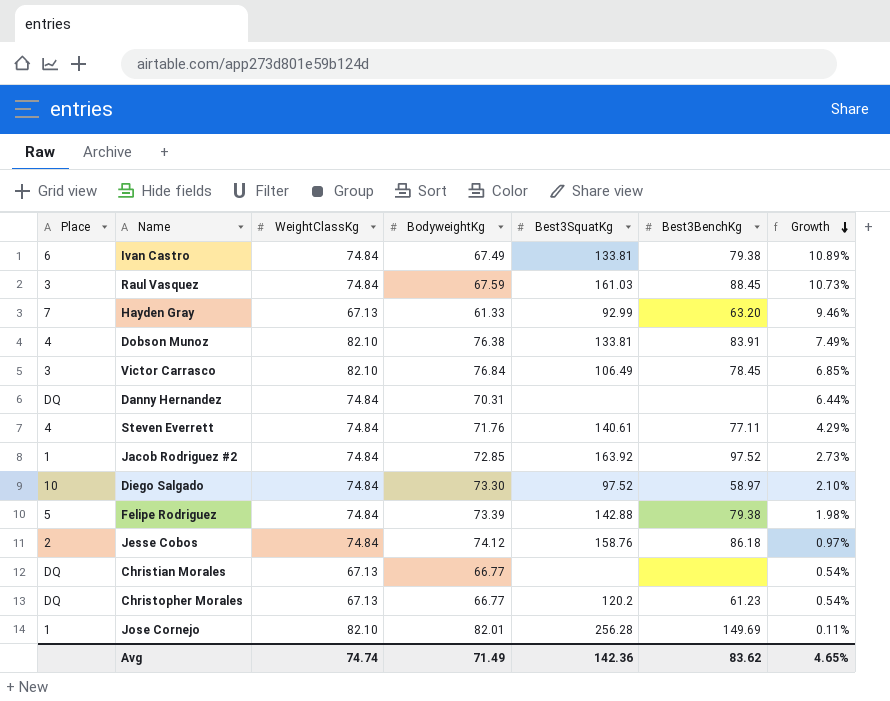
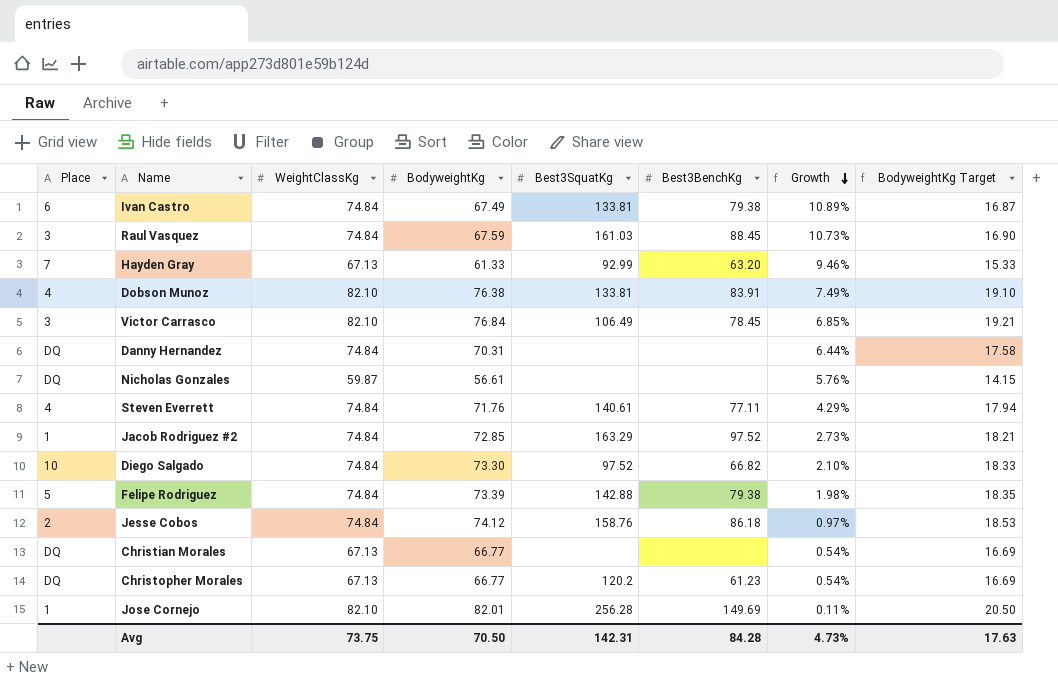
column BodyweightKg Target | formula: none -> [BodyweightKg] * 0.25
row Nicholas Gonzales: none -> DQ | 59.87 | 56.61 | none | none | 5.76% | 14.15
Jacob Rodriguez #2 | Best3SquatKg: 163.92 -> 163.29
Diego Salgado | Best3BenchKg: 58.97 -> 66.82
Avg | WeightClassKg: 74.74 -> 73.75
Avg | BodyweightKg: 71.49 -> 70.50
Avg | Best3SquatKg: 142.36 -> 142.31
Avg | Best3BenchKg: 83.62 -> 84.28
Avg | Growth: 4.65% -> 4.73%

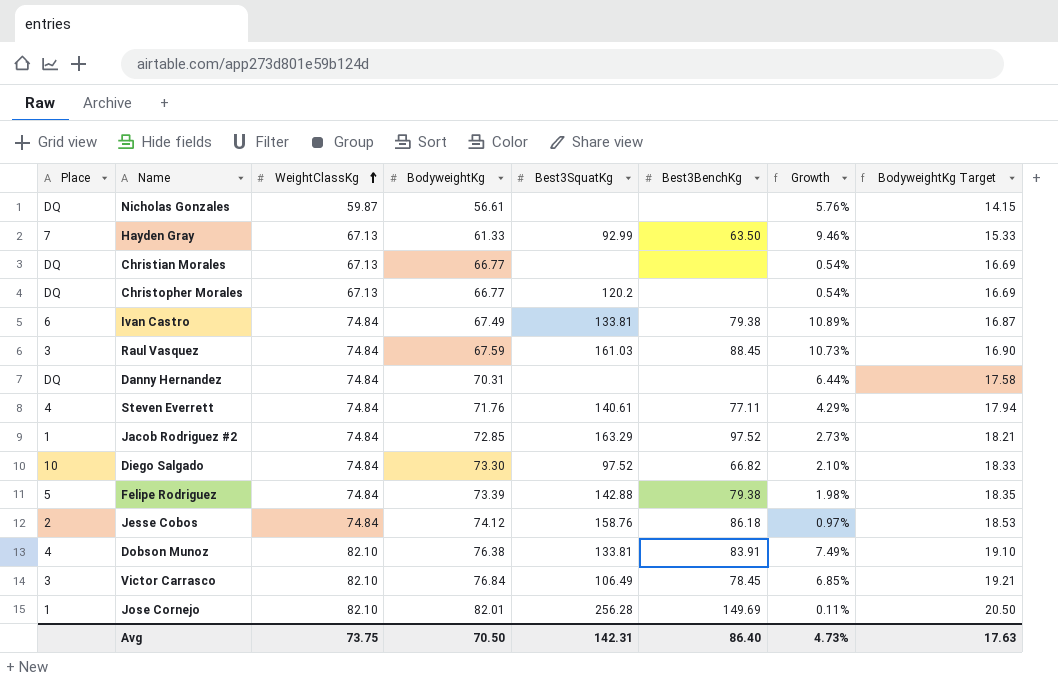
row order: Growth descending -> WeightClassKg ascending
Hayden Gray | Best3BenchKg: 63.20 -> 63.50
Christopher Morales | Best3BenchKg: 61.23 -> none
Avg | Best3BenchKg: 84.28 -> 86.40

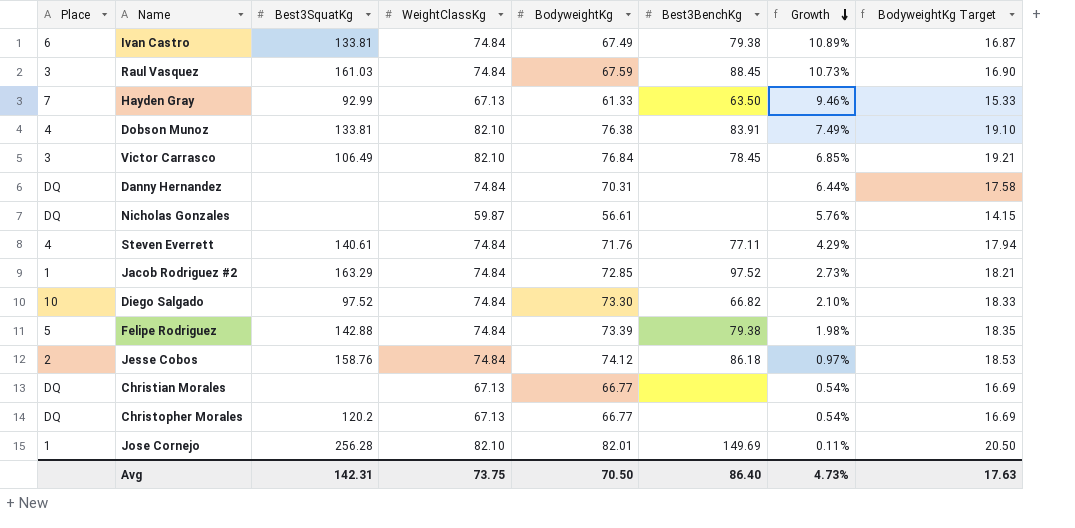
row order: WeightClassKg ascending -> Growth descending
column Best3SquatKg | position: 5 -> 3

